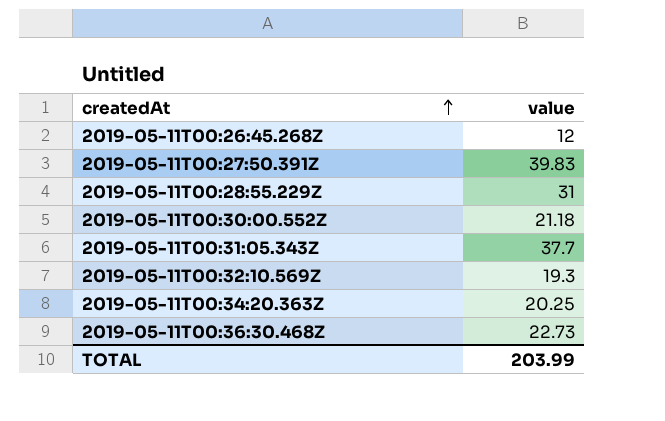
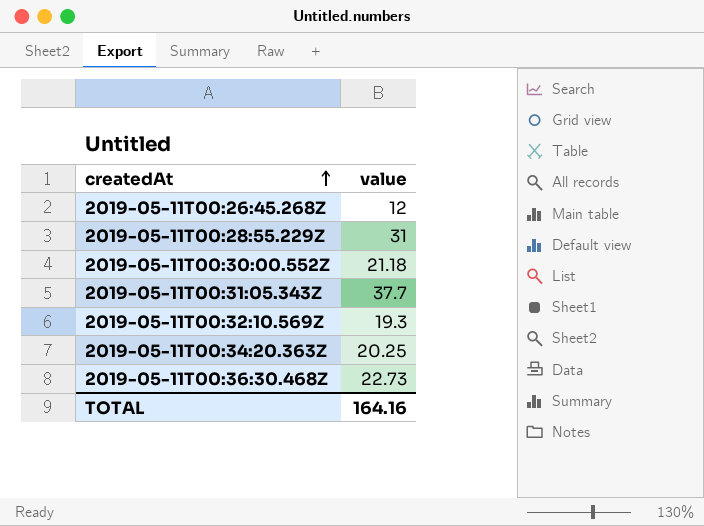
row 2019-05-11T00:27:50.391Z: 39.83 -> none
TOTAL | value: 203.99 -> 164.16

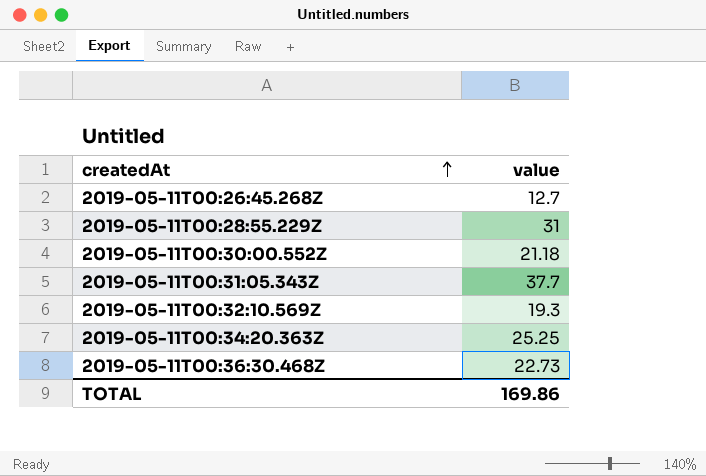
2019-05-11T00:26:45.268Z | value: 12 -> 12.7
2019-05-11T00:34:20.363Z | value: 20.25 -> 25.25
TOTAL | value: 164.16 -> 169.86

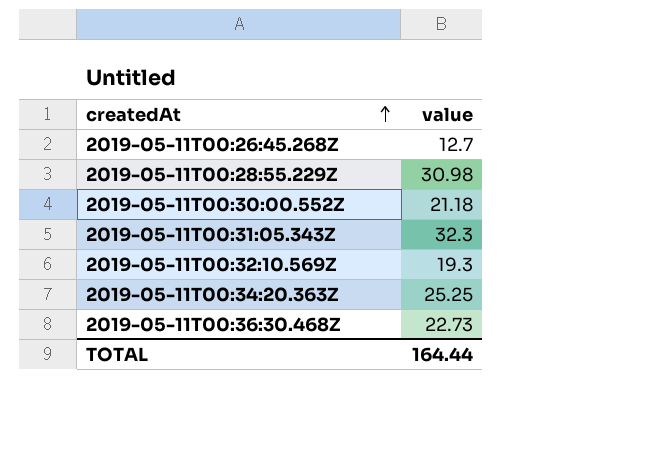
2019-05-11T00:28:55.229Z | value: 31 -> 30.98
2019-05-11T00:31:05.343Z | value: 37.7 -> 32.3
TOTAL | value: 169.86 -> 164.44

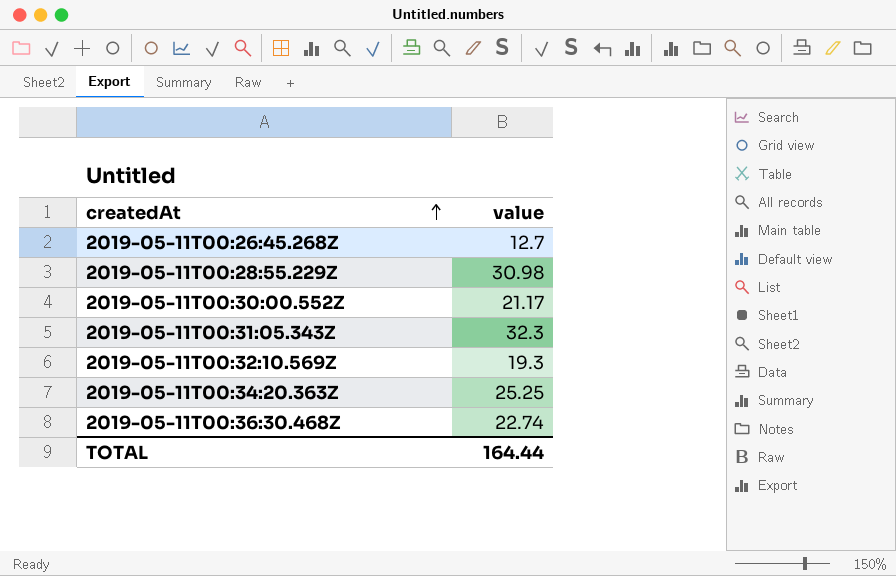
2019-05-11T00:30:00.552Z | value: 21.18 -> 21.17
2019-05-11T00:36:30.468Z | value: 22.73 -> 22.74

